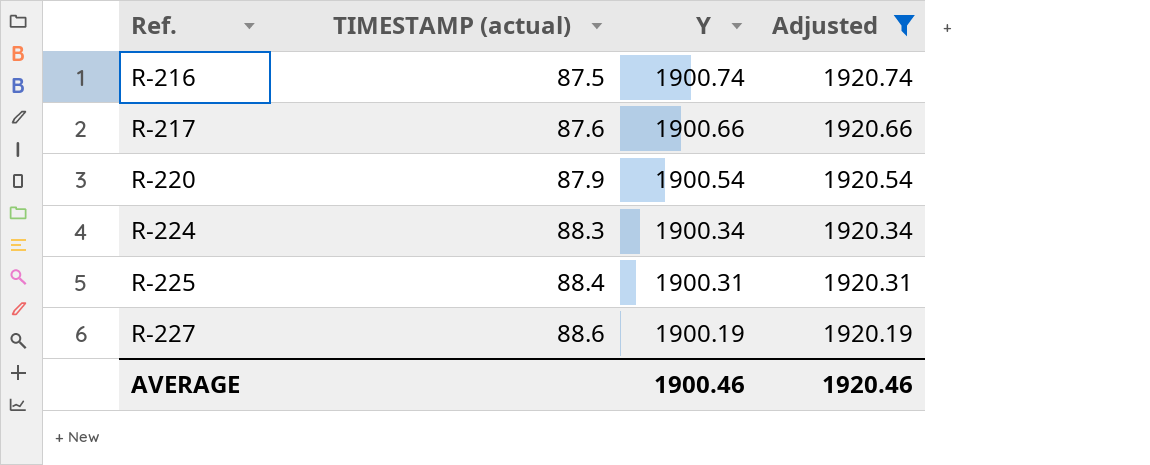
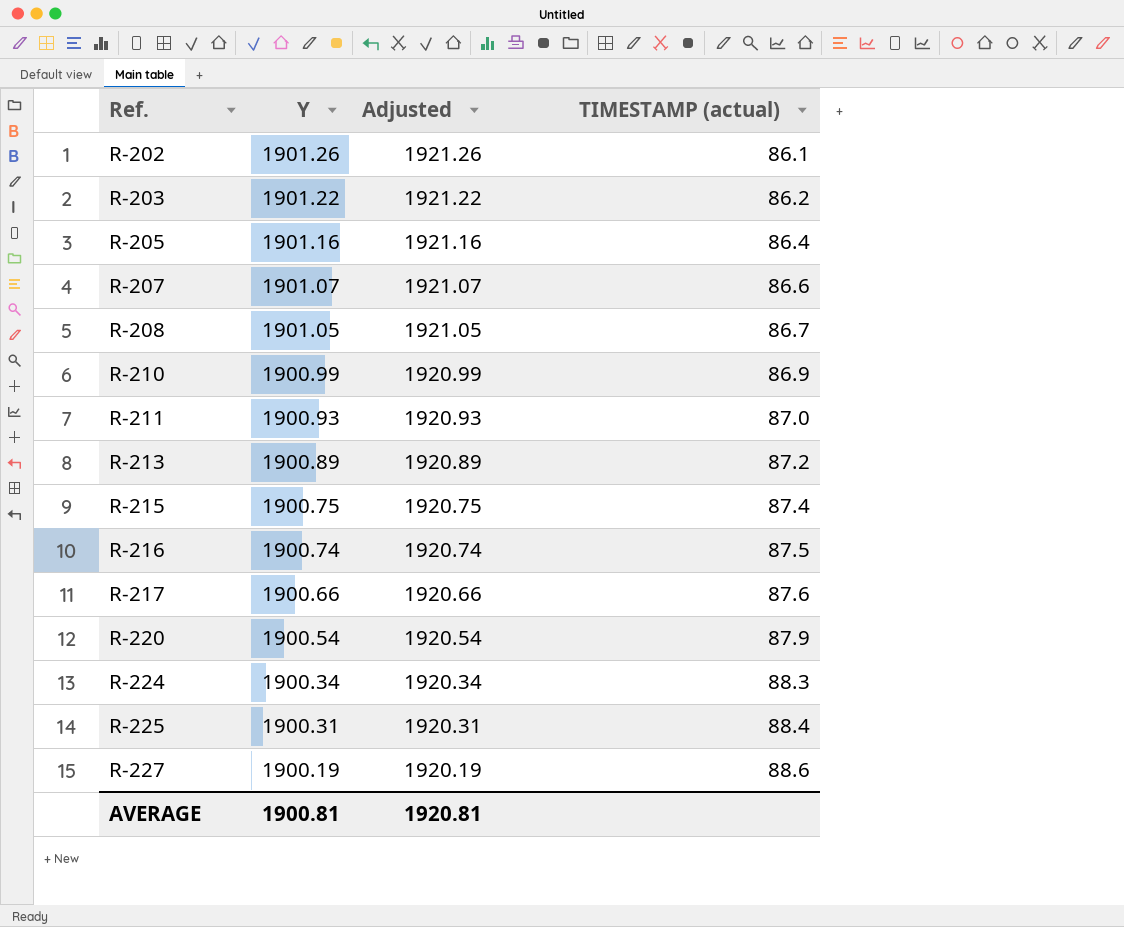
filter: Adjusted <= 1920.74 -> none
column TIMESTAMP (actual) | position: 2 -> 4
AVERAGE | Y: 1900.46 -> 1900.81
AVERAGE | Adjusted: 1920.46 -> 1920.81

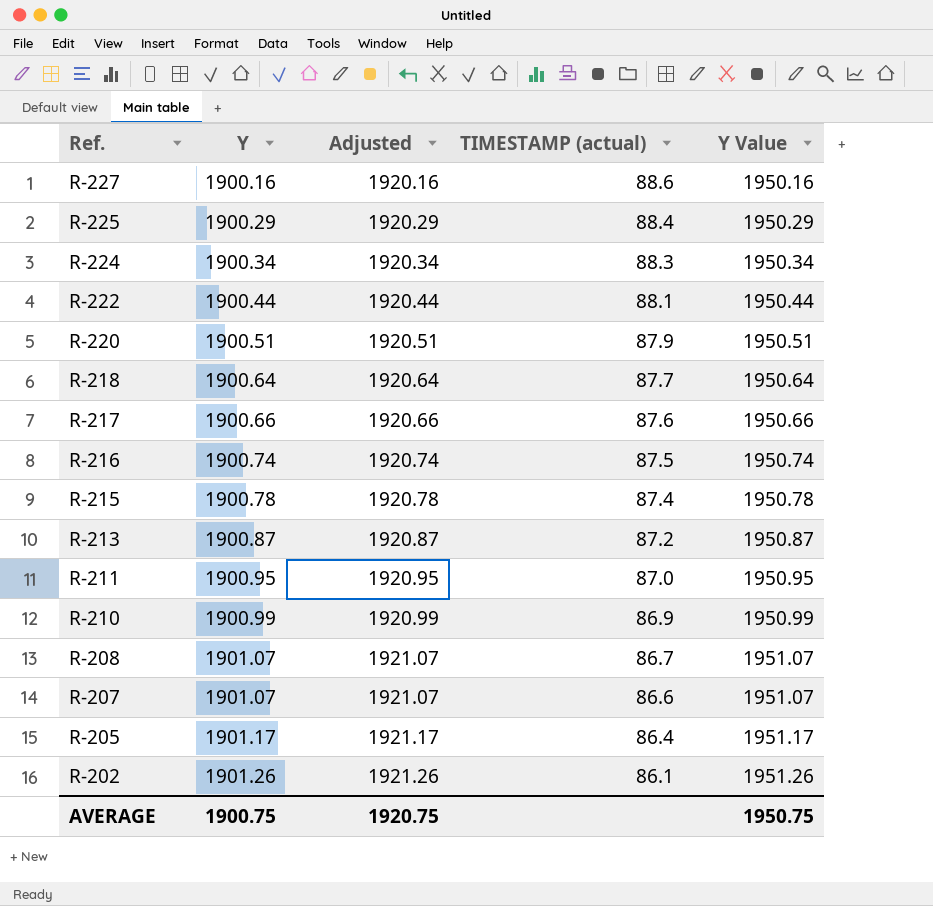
row order: Ref. ascending -> Ref. descending
column Y Value | formula: none -> [Y] + 50
row R-203: 1901.22 | 1921.22 | 86.2 -> none
R-227 | Y: 1900.19 -> 1900.16
R-227 | Adjusted: 1920.19 -> 1920.16
R-225 | Y: 1900.31 -> 1900.29
R-225 | Adjusted: 1920.31 -> 1920.29
row R-222: none -> 1900.44 | 1920.44 | 88.1 | 1950.44
R-220 | Y: 1900.54 -> 1900.51
R-220 | Adjusted: 1920.54 -> 1920.51
row R-218: none -> 1900.64 | 1920.64 | 87.7 | 1950.64
R-215 | Y: 1900.75 -> 1900.78
R-215 | Adjusted: 1920.75 -> 1920.78
R-213 | Y: 1900.89 -> 1900.87
R-213 | Adjusted: 1920.89 -> 1920.87
R-211 | Y: 1900.93 -> 1900.95
R-211 | Adjusted: 1920.93 -> 1920.95
R-208 | Y: 1901.05 -> 1901.07
R-208 | Adjusted: 1921.05 -> 1921.07
R-205 | Y: 1901.16 -> 1901.17
R-205 | Adjusted: 1921.16 -> 1921.17
AVERAGE | Y: 1900.81 -> 1900.75
AVERAGE | Adjusted: 1920.81 -> 1920.75

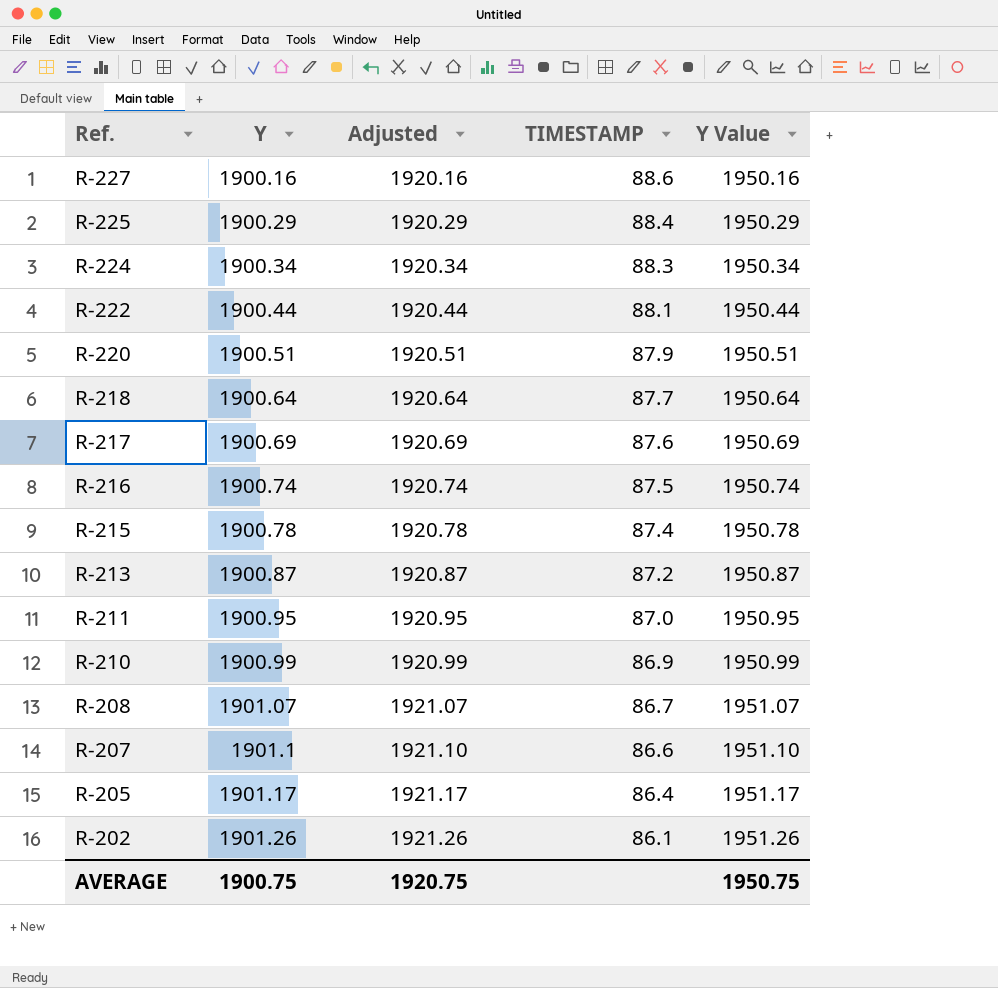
column name: TIMESTAMP (actual) -> TIMESTAMP
R-217 | Y: 1900.66 -> 1900.69
R-217 | Adjusted: 1920.66 -> 1920.69
R-217 | Y Value: 1950.66 -> 1950.69
R-207 | Y: 1901.07 -> 1901.1
R-207 | Adjusted: 1921.07 -> 1921.10
R-207 | Y Value: 1951.07 -> 1951.10

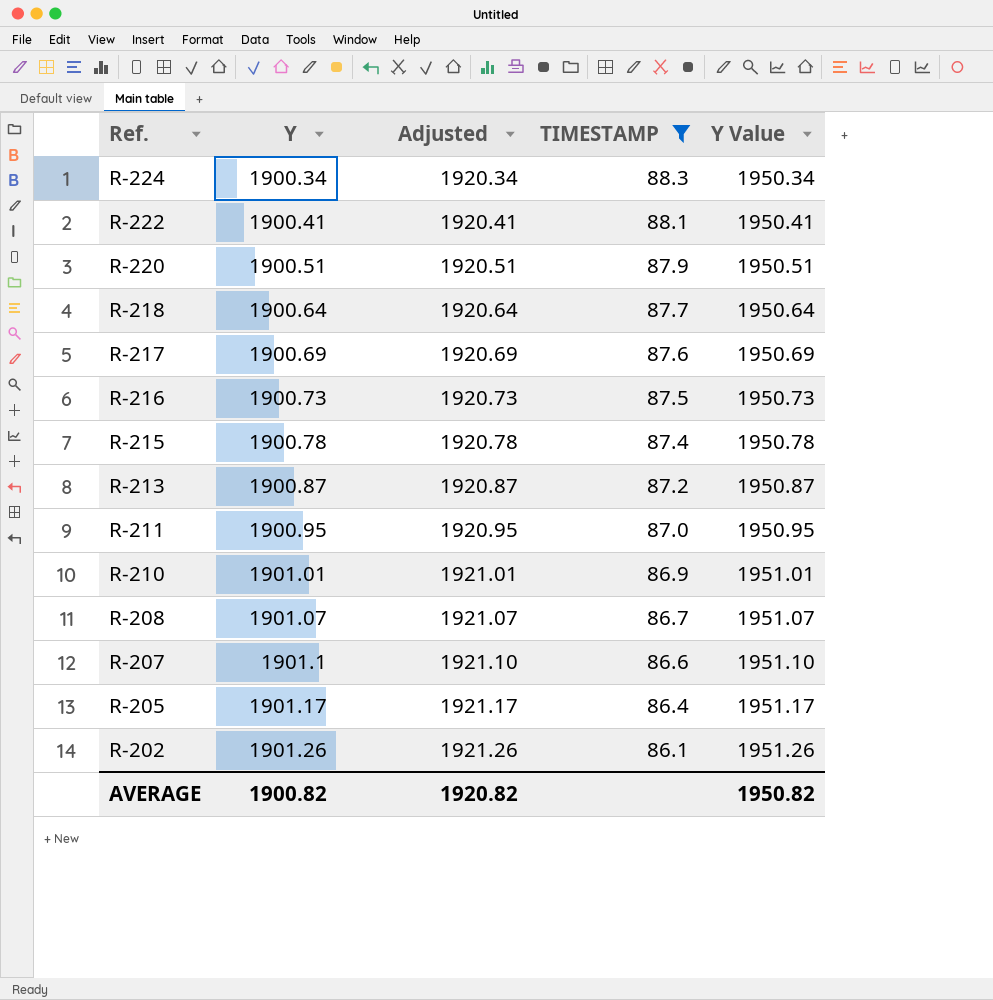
filter: none -> TIMESTAMP <= 88.3
R-222 | Y: 1900.44 -> 1900.41
R-222 | Adjusted: 1920.44 -> 1920.41
R-222 | Y Value: 1950.44 -> 1950.41
R-216 | Y: 1900.74 -> 1900.73
R-216 | Adjusted: 1920.74 -> 1920.73
R-216 | Y Value: 1950.74 -> 1950.73
R-210 | Y: 1900.99 -> 1901.01
R-210 | Adjusted: 1920.99 -> 1921.01
R-210 | Y Value: 1950.99 -> 1951.01
AVERAGE | Y: 1900.75 -> 1900.82
AVERAGE | Adjusted: 1920.75 -> 1920.82
AVERAGE | Y Value: 1950.75 -> 1950.82

